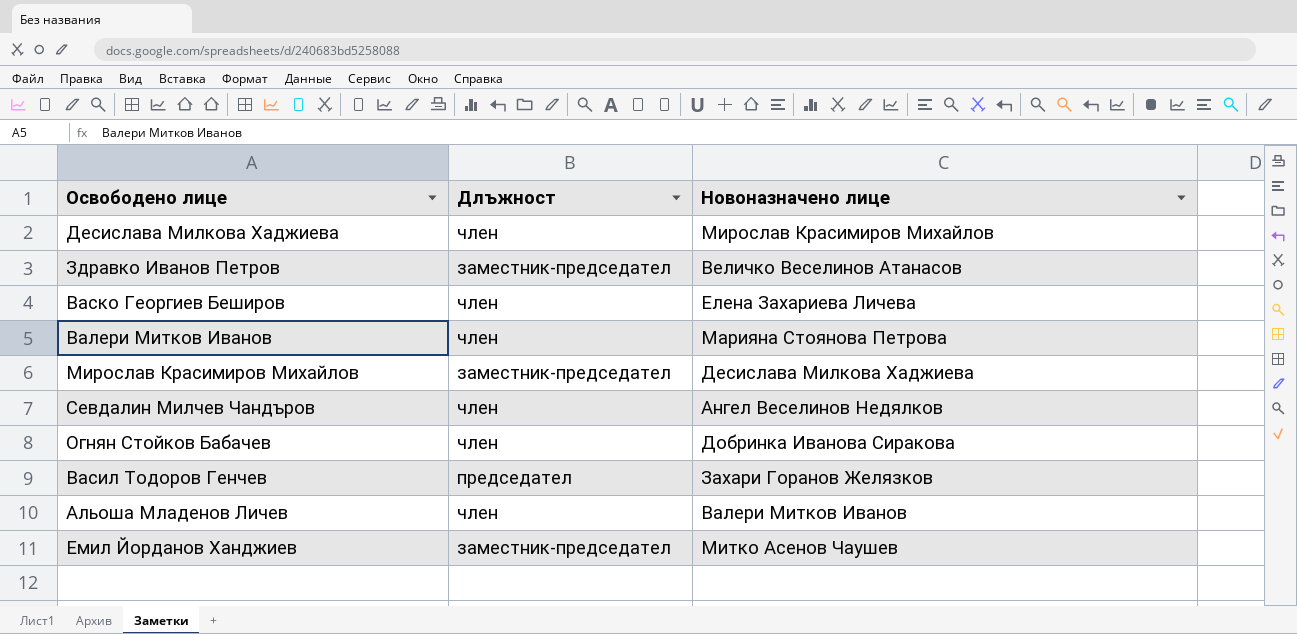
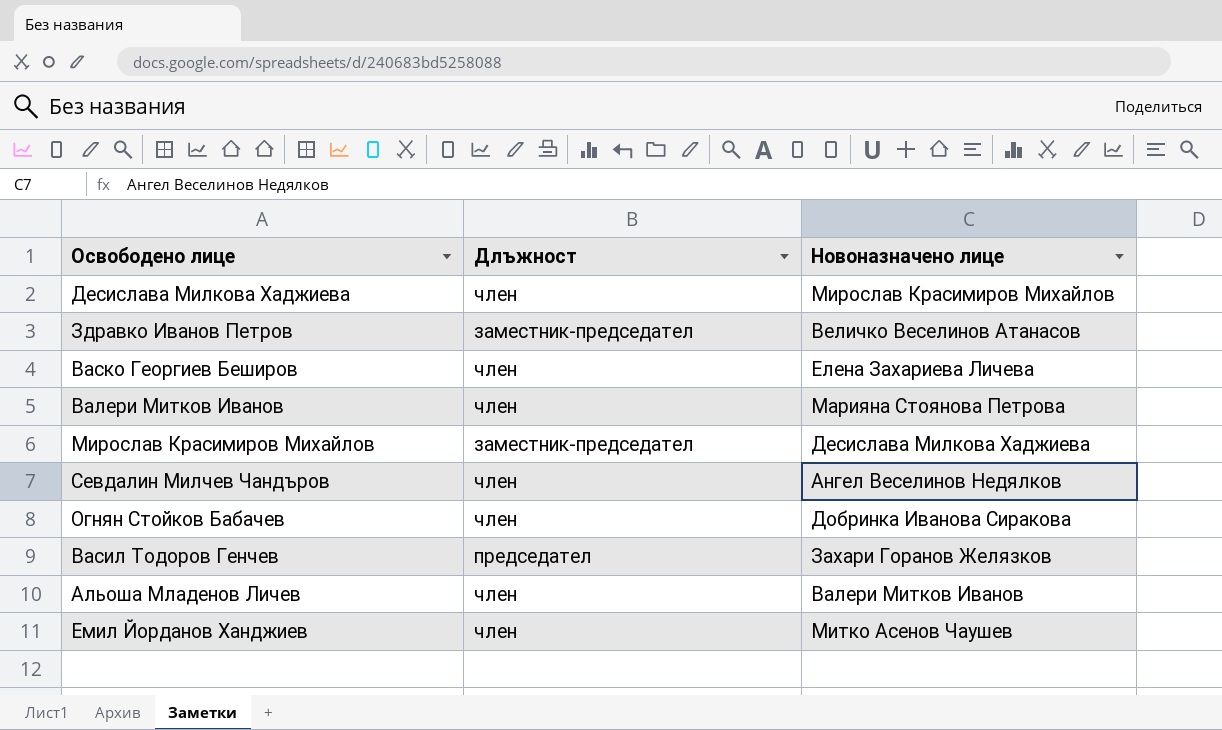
Емил Йорданов Ханджиев | Длъжност: заместник-председател -> член

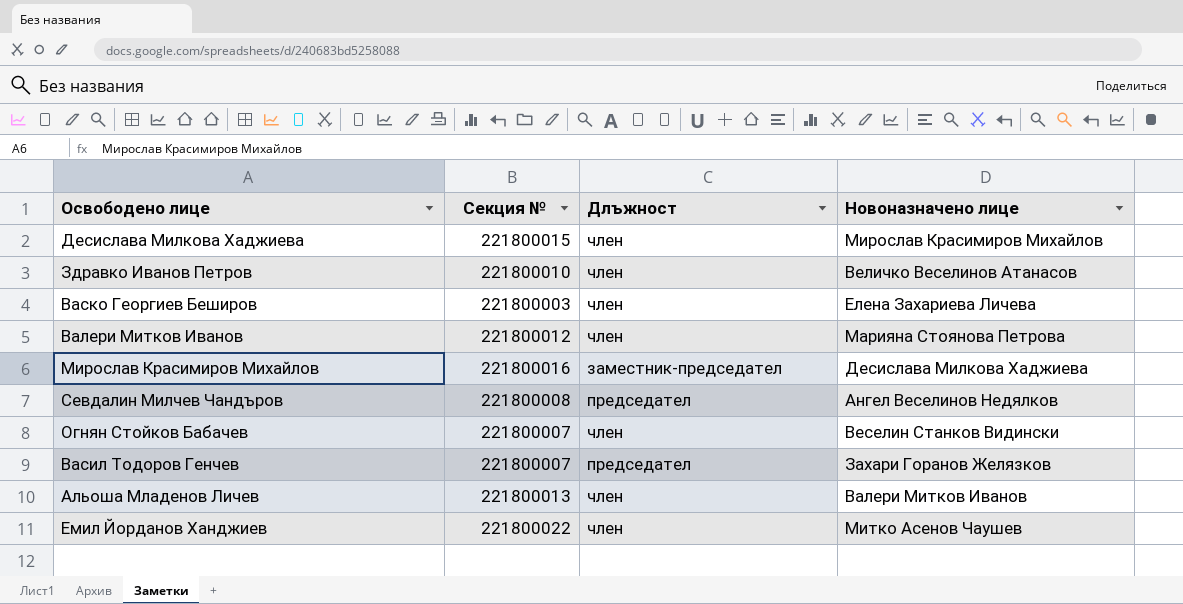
column Секция № | position: none -> 2
Здравко Иванов Петров | Длъжност: заместник-председател -> член
Севдалин Милчев Чандъров | Длъжност: член -> председател
Огнян Стойков Бабачев | Новоназначено лице: Добринка Иванова Сиракова -> Веселин Станков Видински

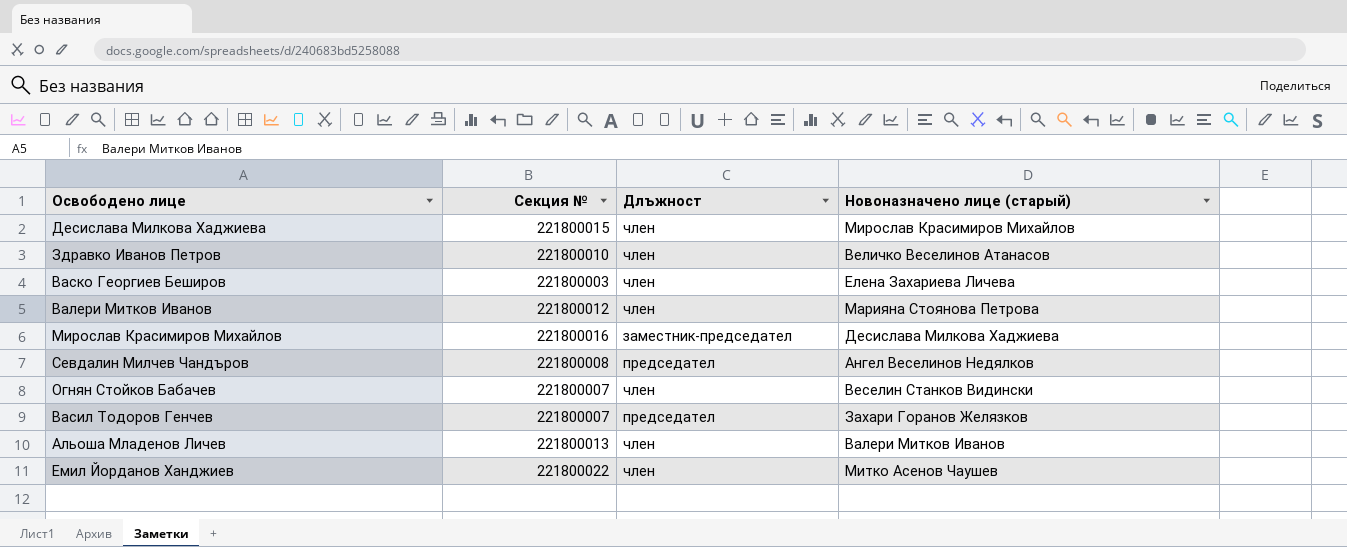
column name: Новоназначено лице -> Новоназначено лице (старый)

